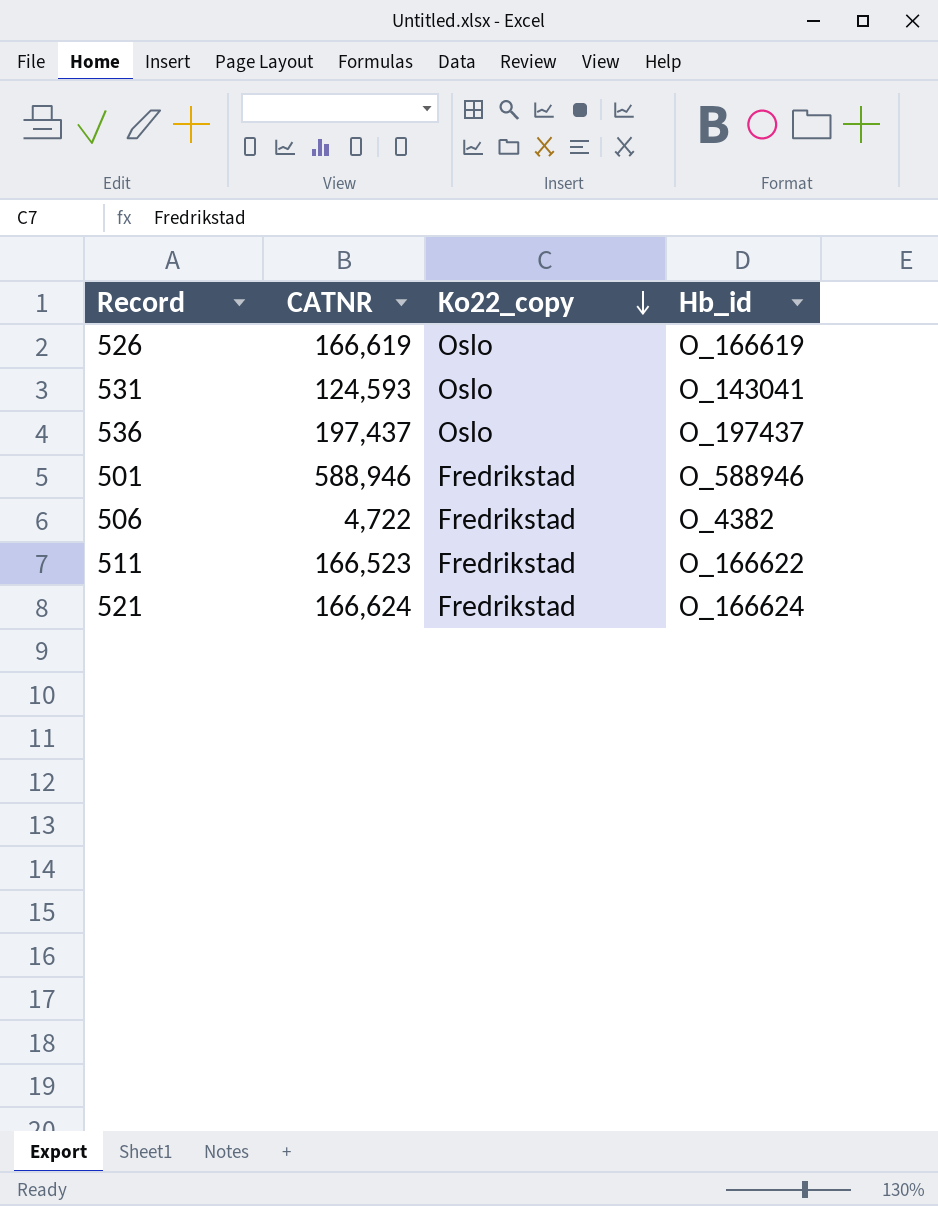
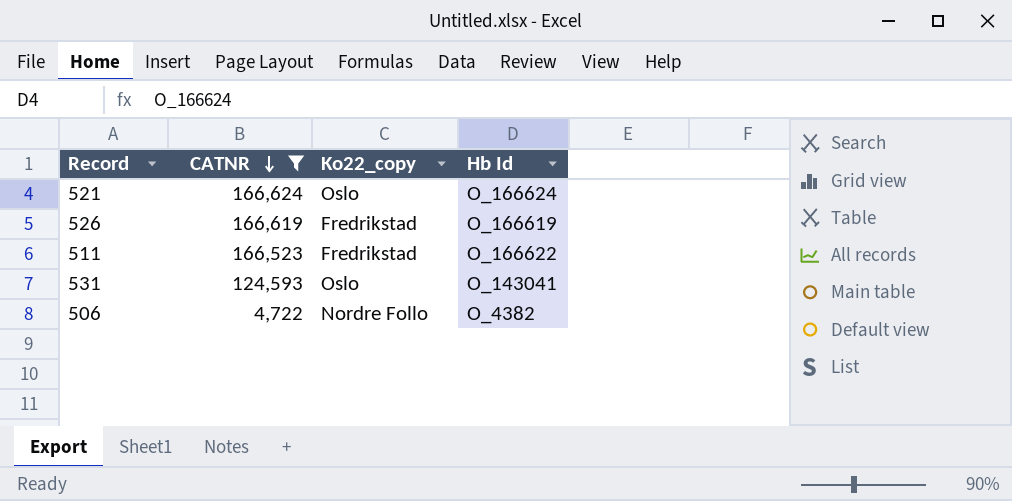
filter: none -> CATNR <= 166,624
row order: Ko22_copy descending -> CATNR descending
column name: Hb_id -> Hb Id
521 | Ko22_copy: Fredrikstad -> Oslo
526 | Ko22_copy: Oslo -> Fredrikstad
506 | Ko22_copy: Fredrikstad -> Nordre Follo

